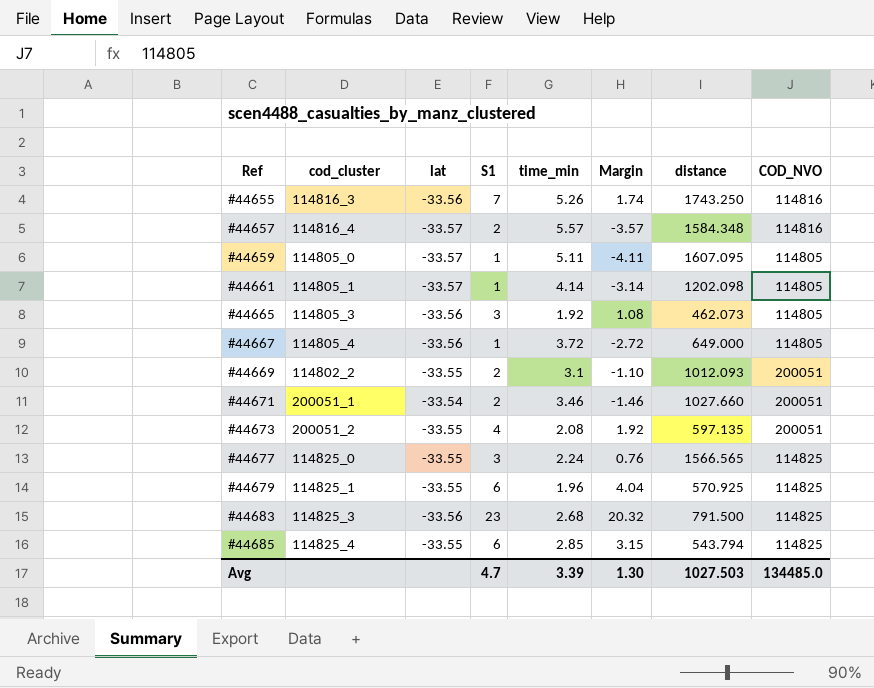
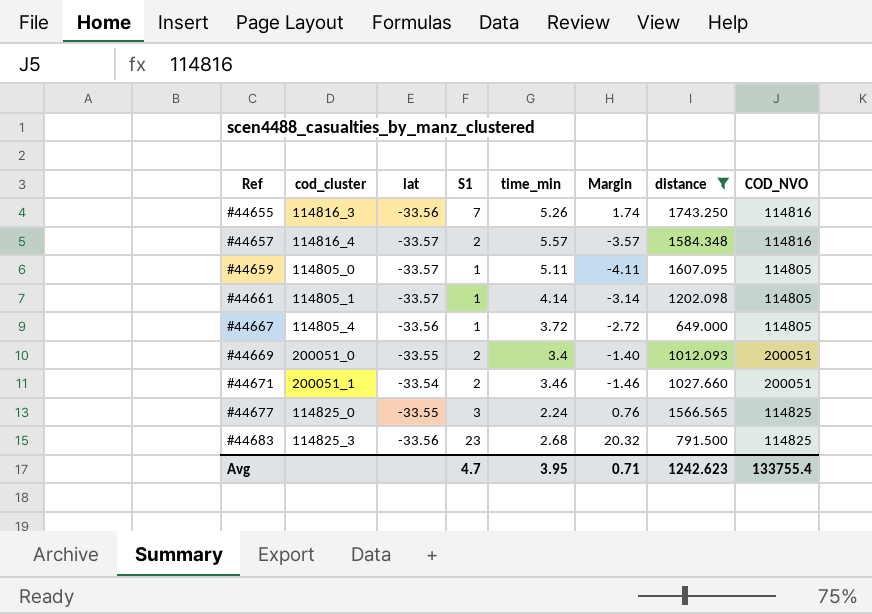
filter: none -> distance >= 649.000
#44669 | cod_cluster: 114802_2 -> 200051_0
#44669 | time_min: 3.1 -> 3.4
#44669 | Margin: -1.10 -> -1.40
Avg | time_min: 3.39 -> 3.95
Avg | Margin: 1.30 -> 0.71
Avg | distance: 1027.503 -> 1242.623
Avg | COD_NVO: 134485.0 -> 133755.4

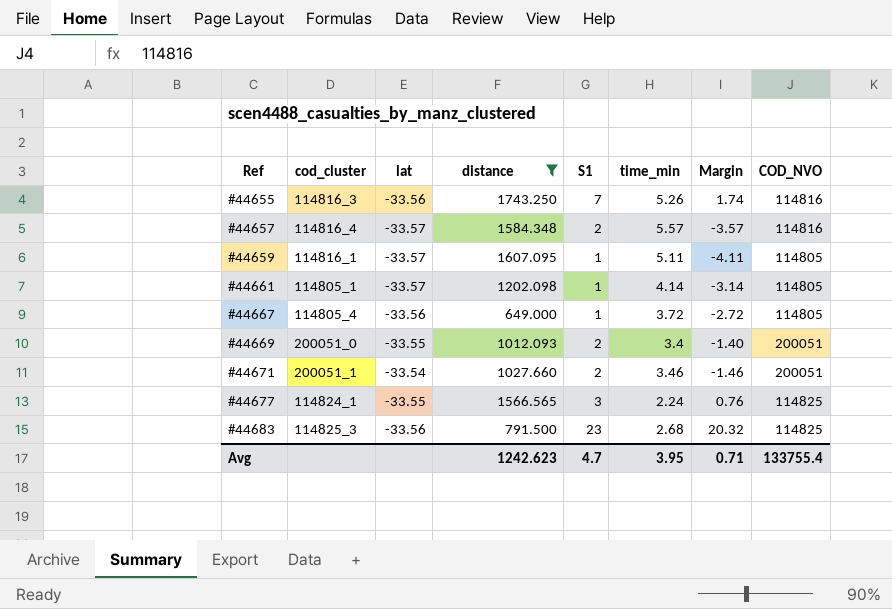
column distance | position: 7 -> 4
#44659 | cod_cluster: 114805_0 -> 114816_1
#44677 | cod_cluster: 114825_0 -> 114824_1

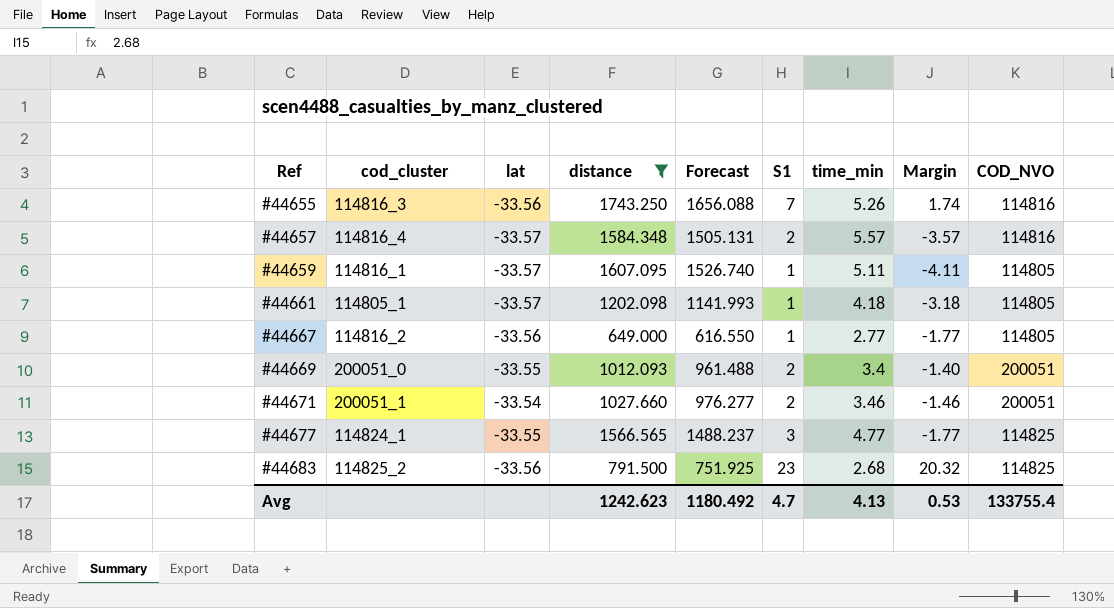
column Forecast | formula: none -> [distance] * 0.95
#44661 | time_min: 4.14 -> 4.18
#44661 | Margin: -3.14 -> -3.18
#44667 | cod_cluster: 114805_4 -> 114816_2
#44667 | time_min: 3.72 -> 2.77
#44667 | Margin: -2.72 -> -1.77
#44677 | time_min: 2.24 -> 4.77
#44677 | Margin: 0.76 -> -1.77
#44683 | cod_cluster: 114825_3 -> 114825_2
Avg | time_min: 3.95 -> 4.13
Avg | Margin: 0.71 -> 0.53

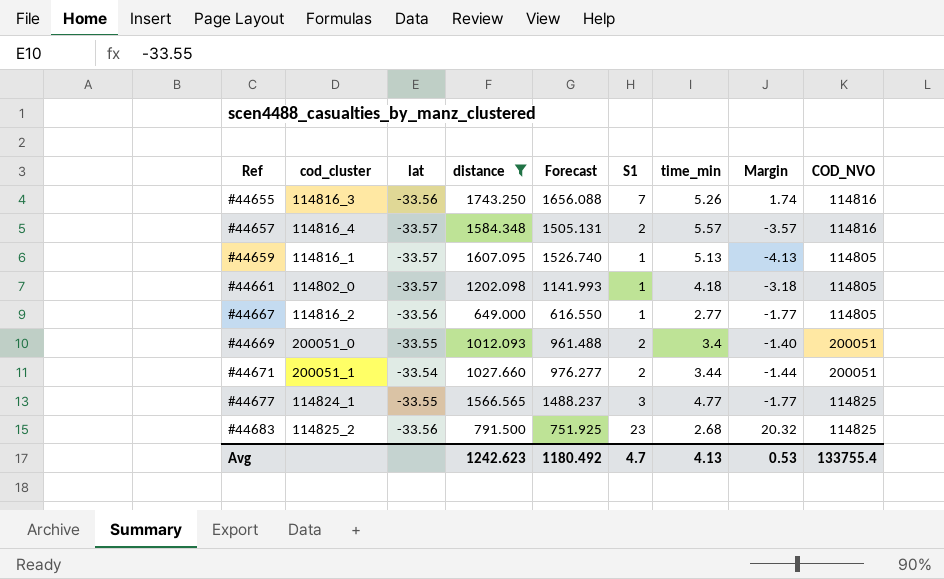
#44659 | time_min: 5.11 -> 5.13
#44659 | Margin: -4.11 -> -4.13
#44661 | cod_cluster: 114805_1 -> 114802_0
#44671 | time_min: 3.46 -> 3.44
#44671 | Margin: -1.46 -> -1.44

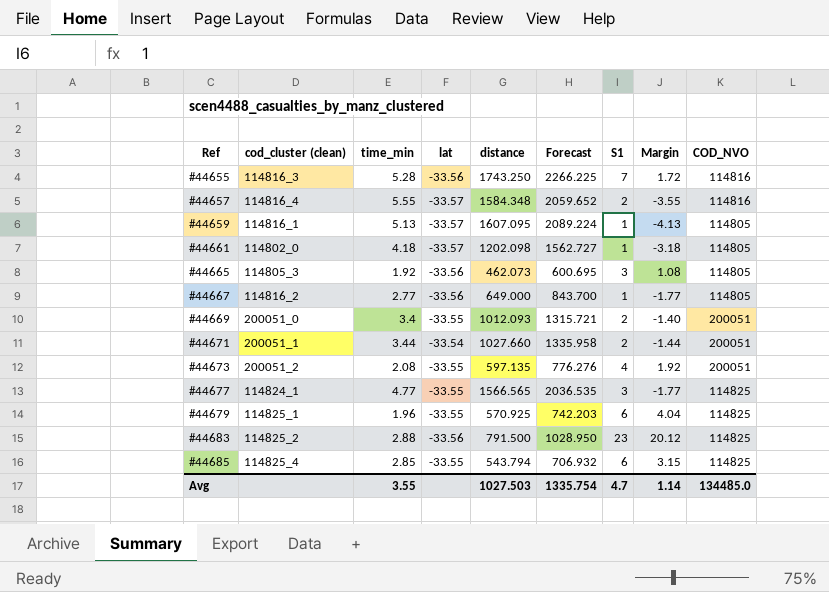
filter: distance >= 649.000 -> none
column name: cod_cluster -> cod_cluster (clean)
column time_min | position: 7 -> 3
column Forecast | formula: [distance] * 0.95 -> [distance] * 1.3
#44655 | time_min: 5.26 -> 5.28
#44655 | Margin: 1.74 -> 1.72
#44657 | time_min: 5.57 -> 5.55
#44657 | Margin: -3.57 -> -3.55
#44683 | time_min: 2.68 -> 2.88
#44683 | Margin: 20.32 -> 20.12
Avg | time_min: 4.13 -> 3.55
Avg | distance: 1242.623 -> 1027.503
Avg | Forecast: 1180.492 -> 1335.754
Avg | Margin: 0.53 -> 1.14
Avg | COD_NVO: 133755.4 -> 134485.0

